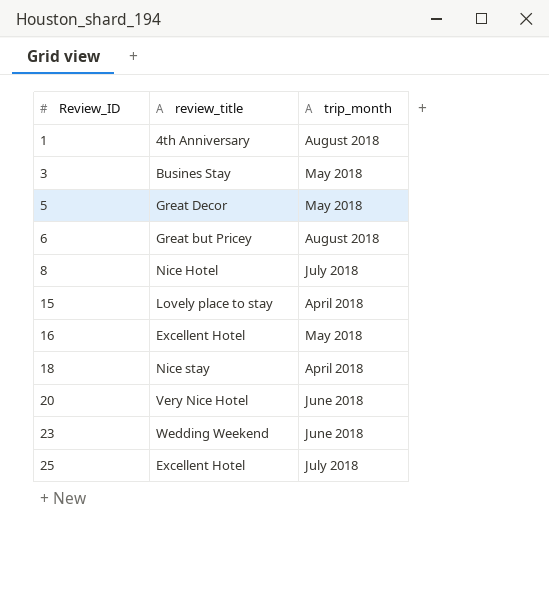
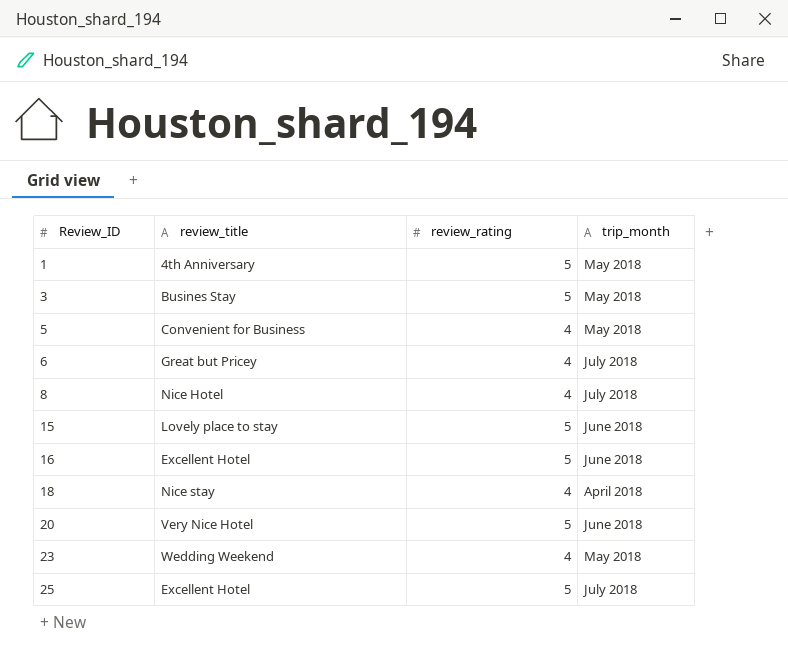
column review_rating | position: none -> 3
1 | trip_month: August 2018 -> May 2018
5 | review_title: Great Decor -> Convenient for Business
6 | trip_month: August 2018 -> July 2018
15 | trip_month: April 2018 -> June 2018
16 | trip_month: May 2018 -> June 2018
23 | trip_month: June 2018 -> May 2018

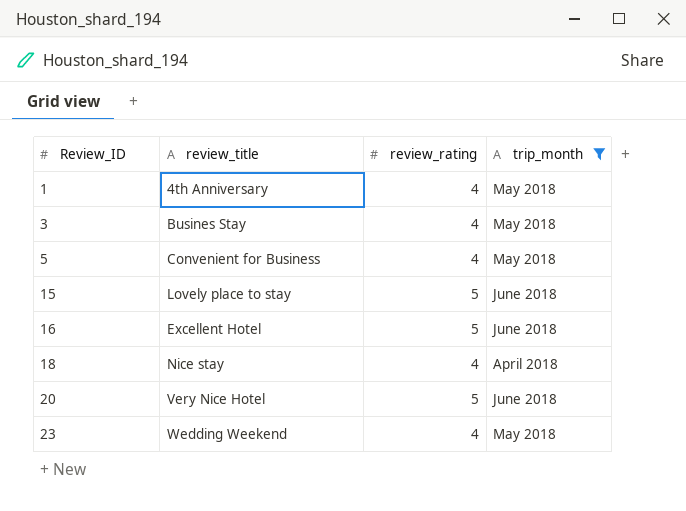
filter: none -> trip_month != July 2018
1 | review_rating: 5 -> 4
3 | review_rating: 5 -> 4

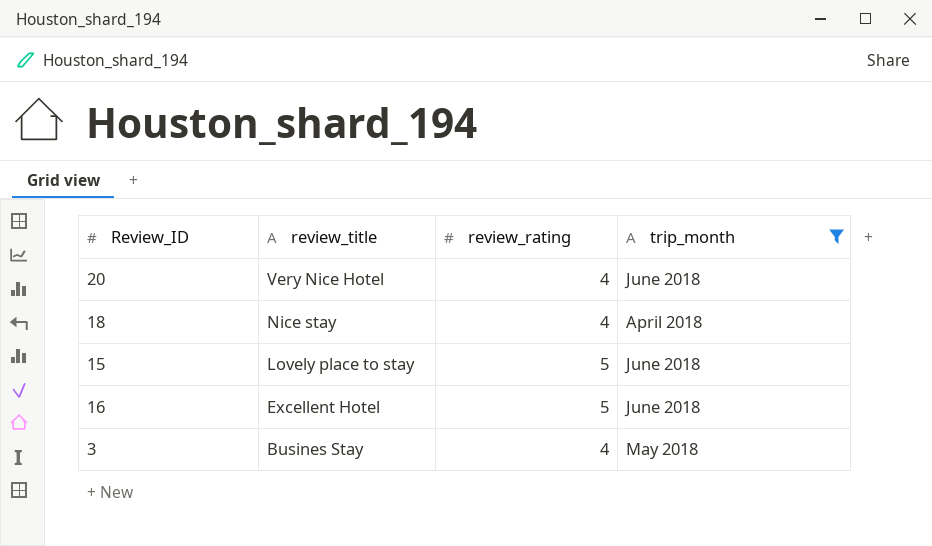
row order: Review_ID ascending -> review_title descending
row 1: 4th Anniversary | 4 | May 2018 -> none
row 5: Convenient for Business | 4 | May 2018 -> none
row 23: Wedding Weekend | 4 | May 2018 -> none
20 | review_rating: 5 -> 4

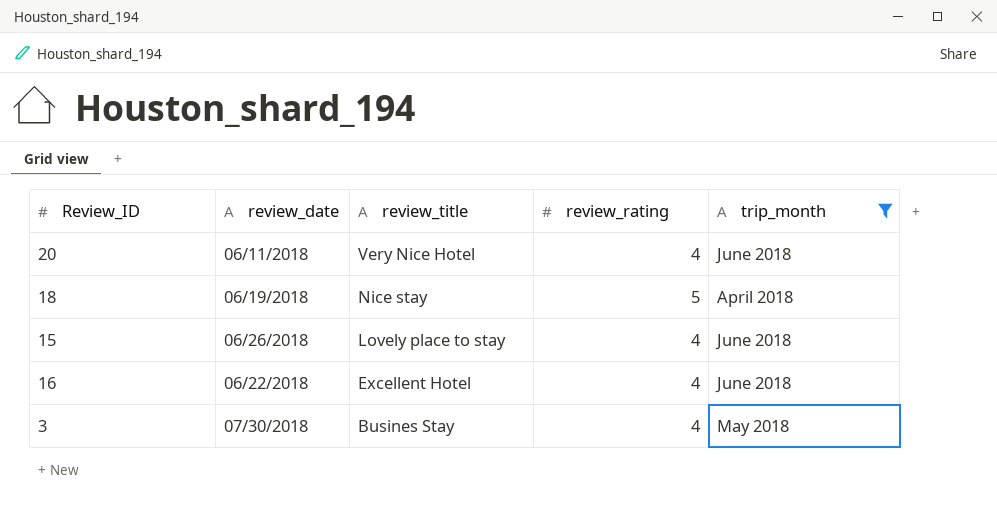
column review_date | position: none -> 2
18 | review_rating: 4 -> 5
15 | review_rating: 5 -> 4
16 | review_rating: 5 -> 4

